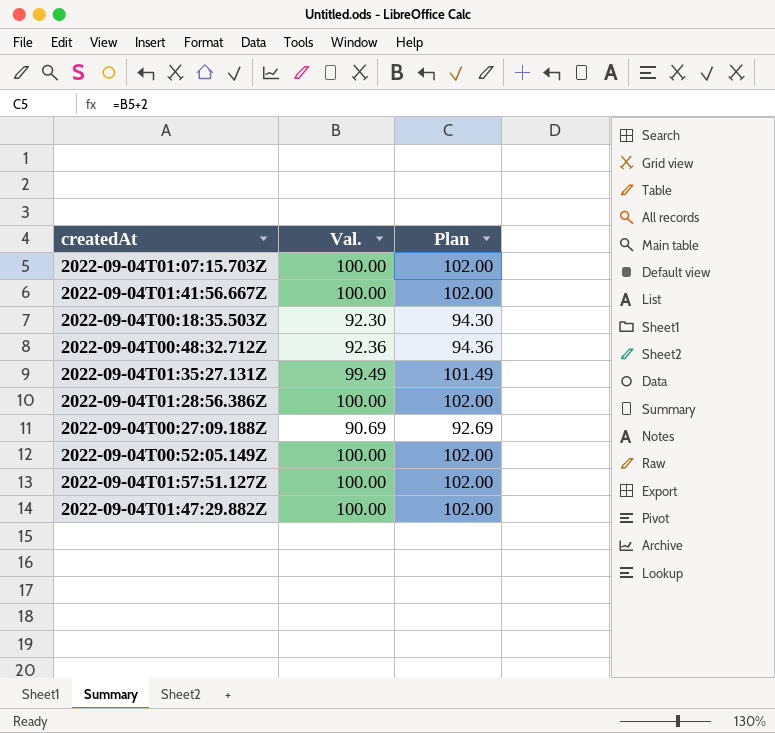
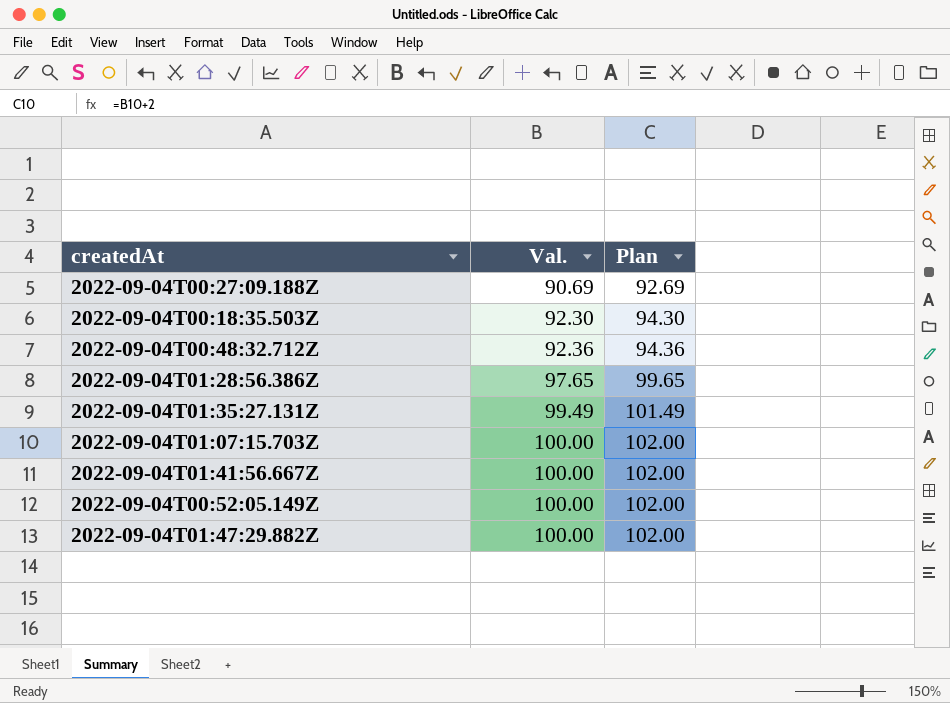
row order: none -> Val. ascending
row 2022-09-04T01:57:51.127Z: 100.00 | 102.00 -> none
2022-09-04T01:28:56.386Z | Val.: 100.00 -> 97.65
2022-09-04T01:28:56.386Z | Plan: 102.00 -> 99.65

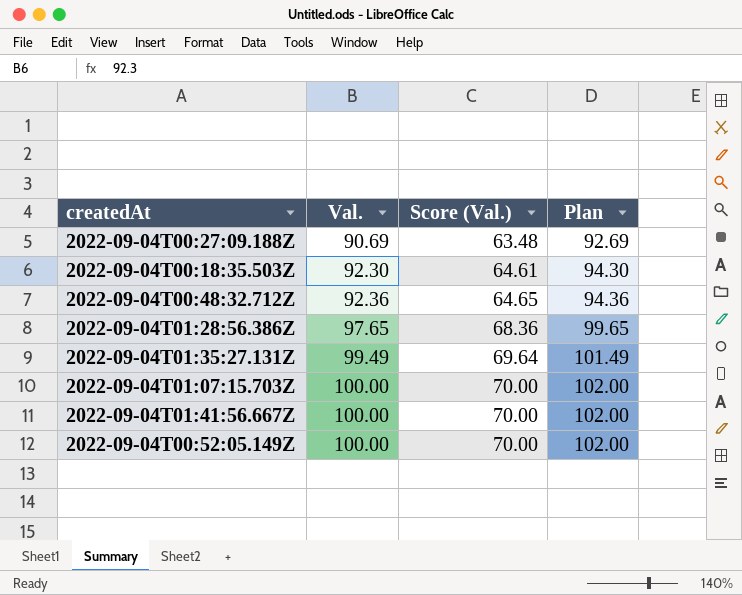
column Score (Val.) | formula: none -> [Val.] * 0.7
row 2022-09-04T01:47:29.882Z: 100.00 | 102.00 -> none

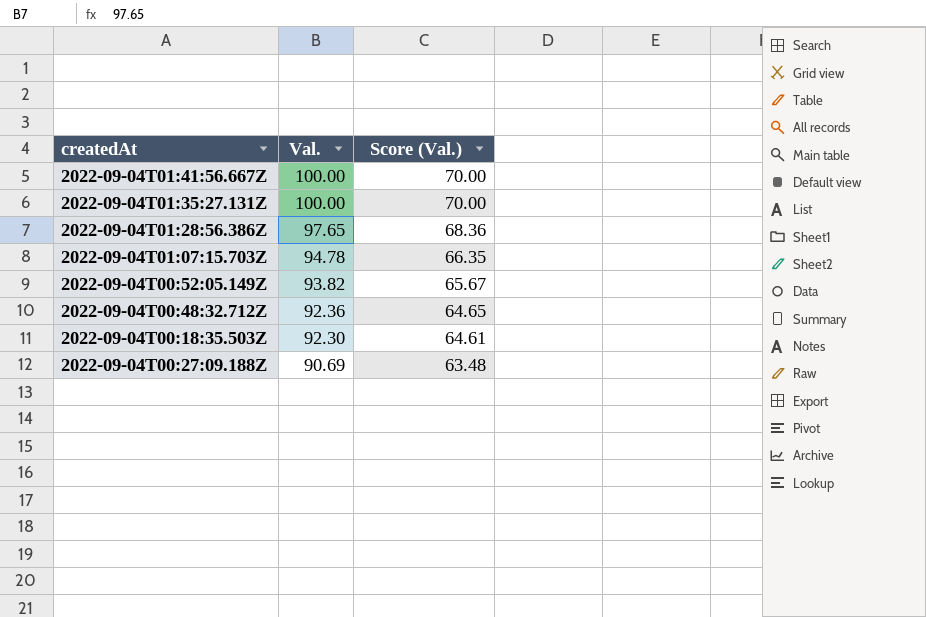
row order: Val. ascending -> Val. descending
column Plan | formula: [Val.] + 2 -> none
2022-09-04T01:35:27.131Z | Val.: 99.49 -> 100.00
2022-09-04T01:35:27.131Z | Score (Val.): 69.64 -> 70.00
2022-09-04T01:07:15.703Z | Val.: 100.00 -> 94.78
2022-09-04T01:07:15.703Z | Score (Val.): 70.00 -> 66.35
2022-09-04T00:52:05.149Z | Val.: 100.00 -> 93.82
2022-09-04T00:52:05.149Z | Score (Val.): 70.00 -> 65.67

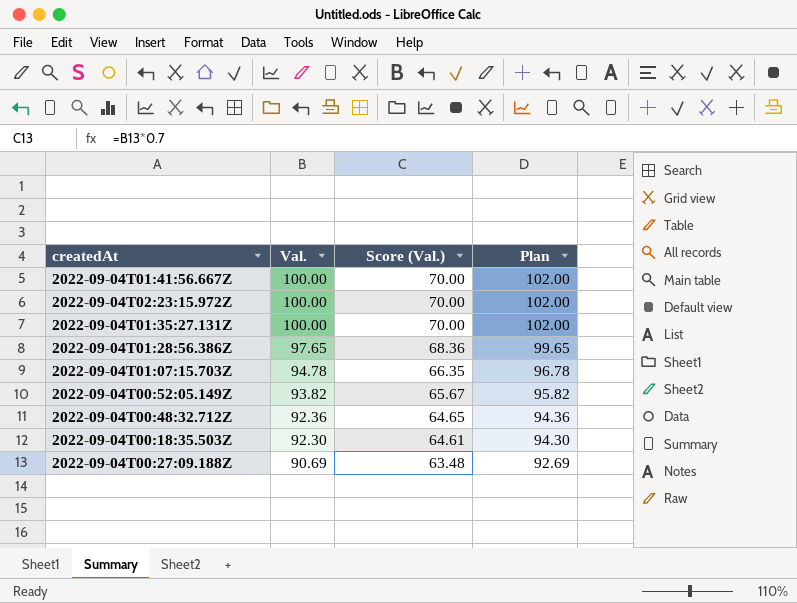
column Plan | formula: none -> [Val.] + 2
row 2022-09-04T02:23:15.972Z: none -> 100.00 | 70.00 | 102.00

